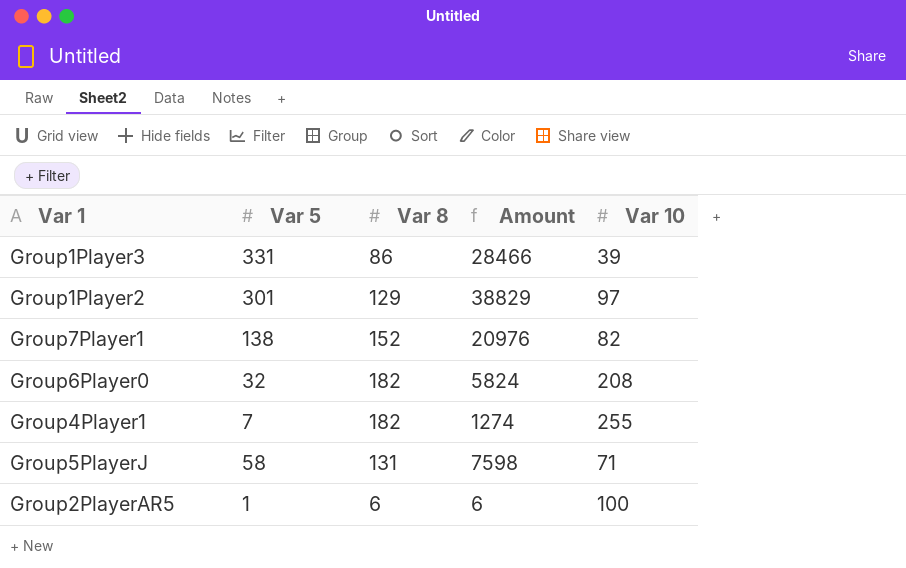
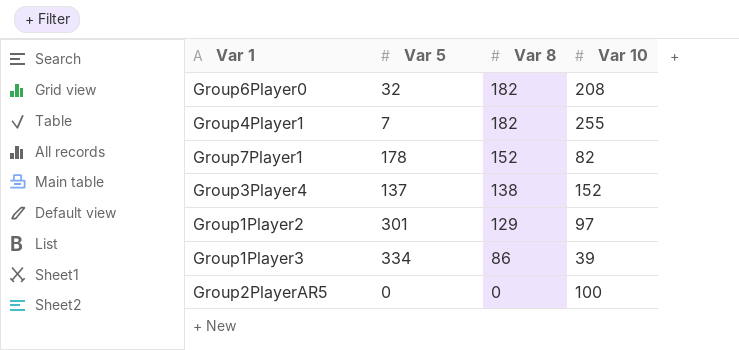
row order: none -> Var 8 descending
column Amount | formula: [Var 5] * [Var 8] -> none
row Group5PlayerJ: 58 | 131 | 7598 | 71 -> none
Group7Player1 | Var 5: 138 -> 178
row Group3Player4: none -> 137 | 138 | 152
Group1Player3 | Var 5: 331 -> 334
Group2PlayerAR5 | Var 5: 1 -> 0
Group2PlayerAR5 | Var 8: 6 -> 0

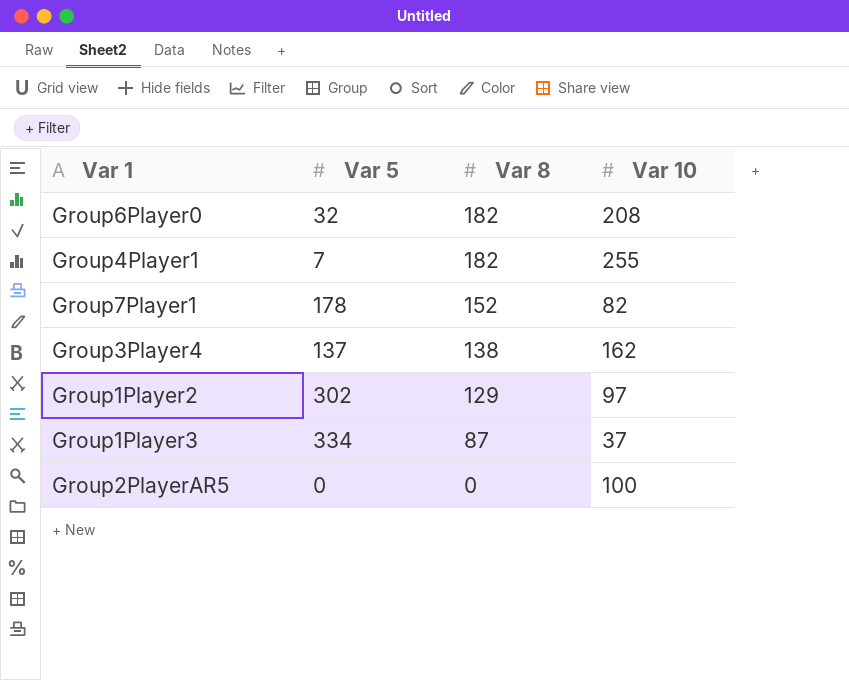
Group3Player4 | Var 10: 152 -> 162
Group1Player2 | Var 5: 301 -> 302
Group1Player3 | Var 8: 86 -> 87
Group1Player3 | Var 10: 39 -> 37

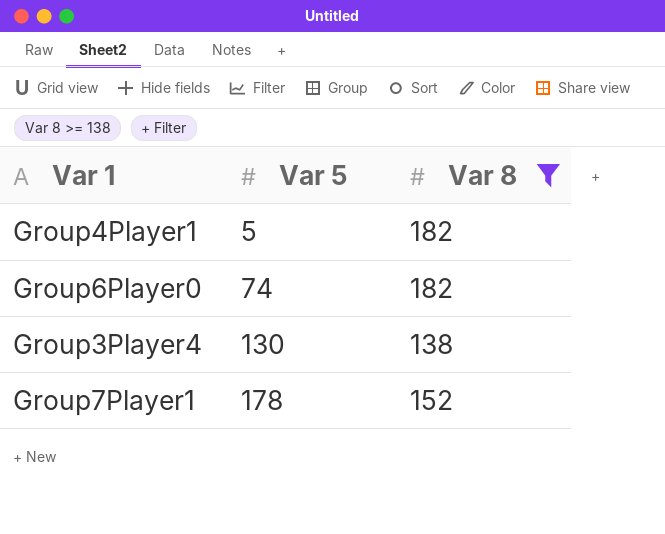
filter: none -> Var 8 >= 138
row order: Var 8 descending -> Var 5 ascending
column Var 10 | position: 4 -> none
Group4Player1 | Var 5: 7 -> 5
Group6Player0 | Var 5: 32 -> 74
Group3Player4 | Var 5: 137 -> 130

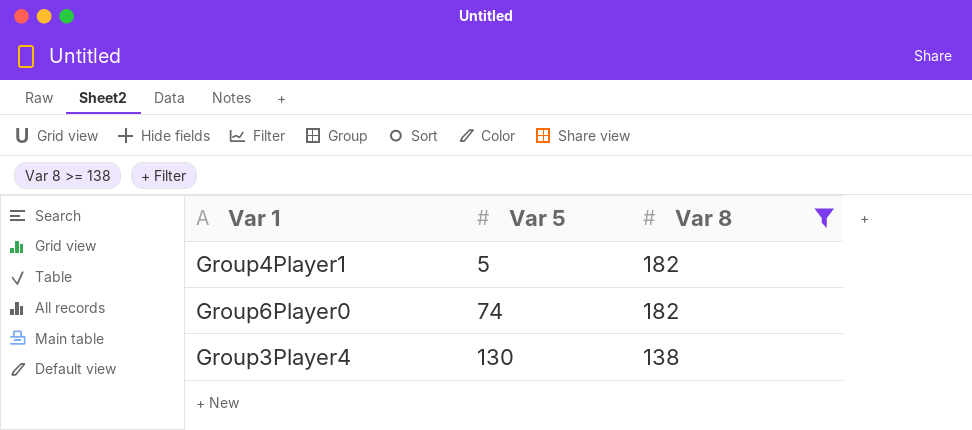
row Group7Player1: 178 | 152 -> none

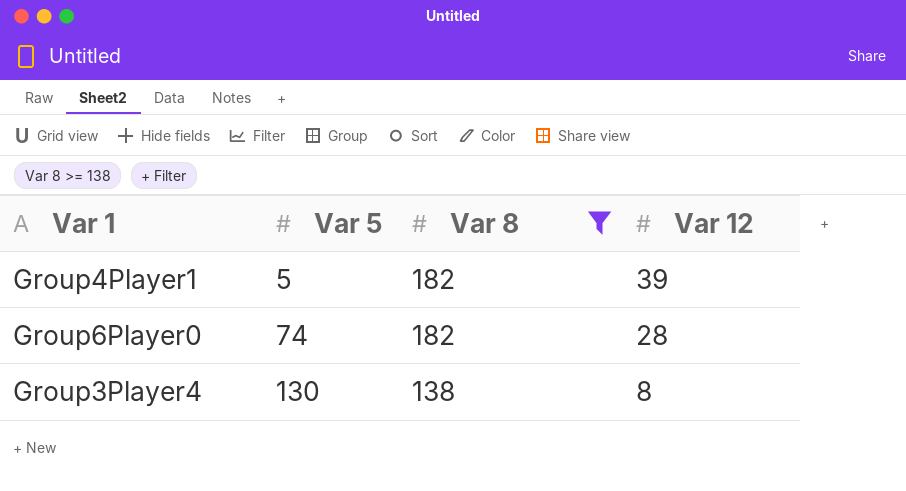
column Var 12 | position: none -> 4

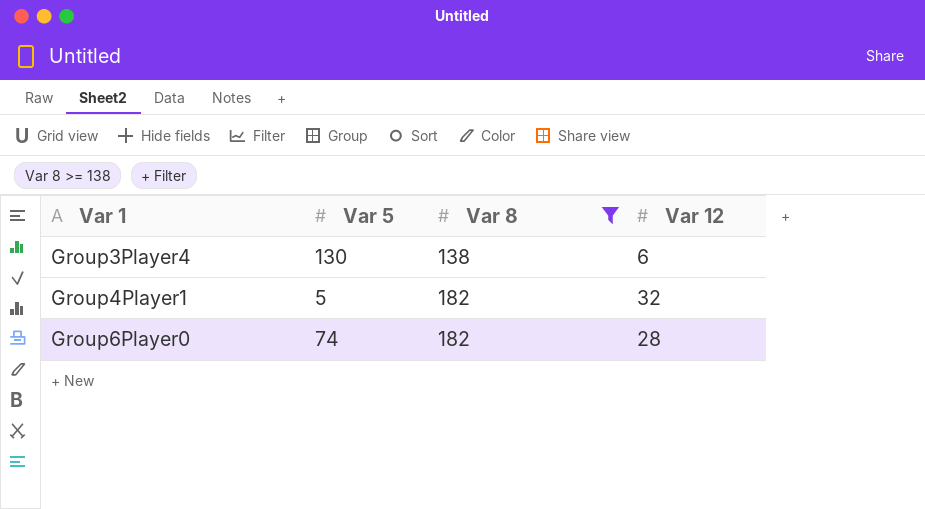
row order: Var 5 ascending -> Var 1 ascending
Group3Player4 | Var 12: 8 -> 6
Group4Player1 | Var 12: 39 -> 32

